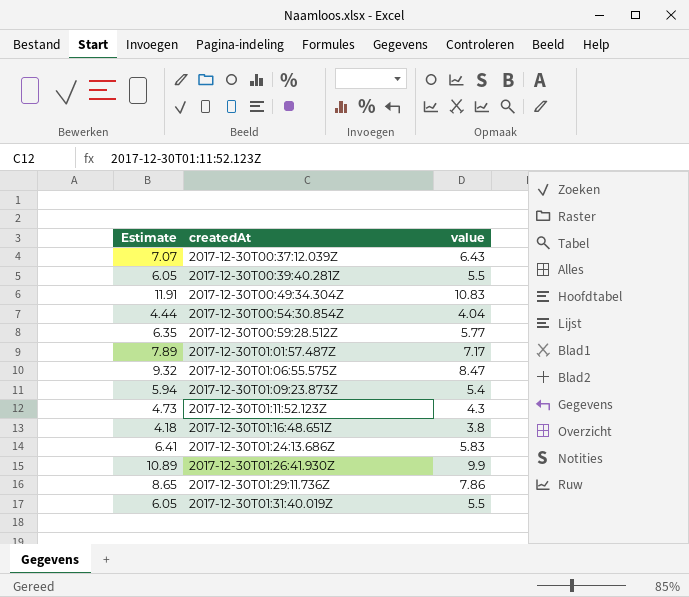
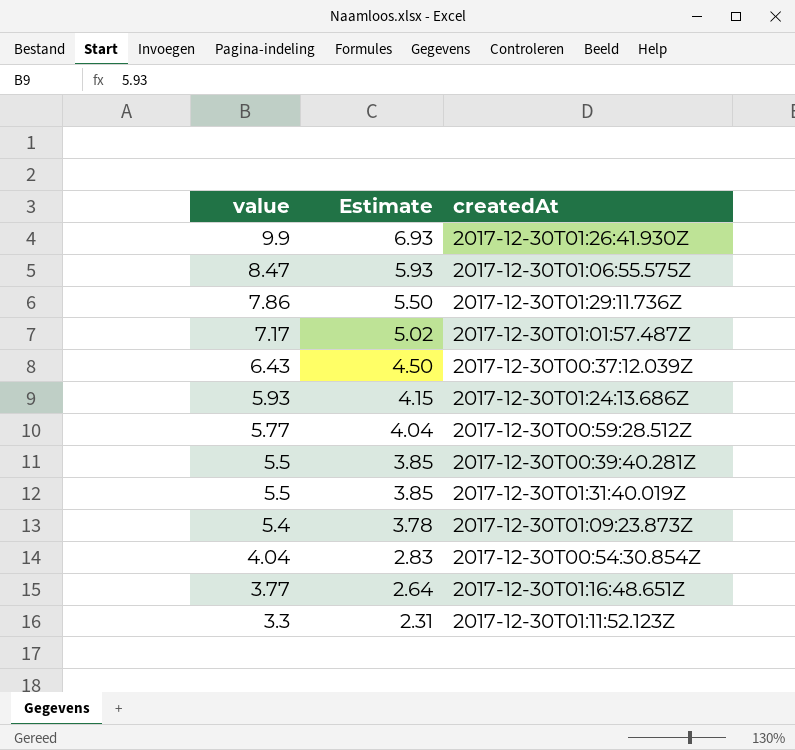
row order: createdAt ascending -> value descending
column value | position: 3 -> 1
column Estimate | formula: [value] * 1.1 -> [value] * 0.7
row 2017-12-30T00:49:34.304Z: 11.91 | 10.83 -> none
2017-12-30T01:24:13.686Z | value: 5.83 -> 5.93
2017-12-30T01:16:48.651Z | value: 3.8 -> 3.77
2017-12-30T01:11:52.123Z | value: 4.3 -> 3.3

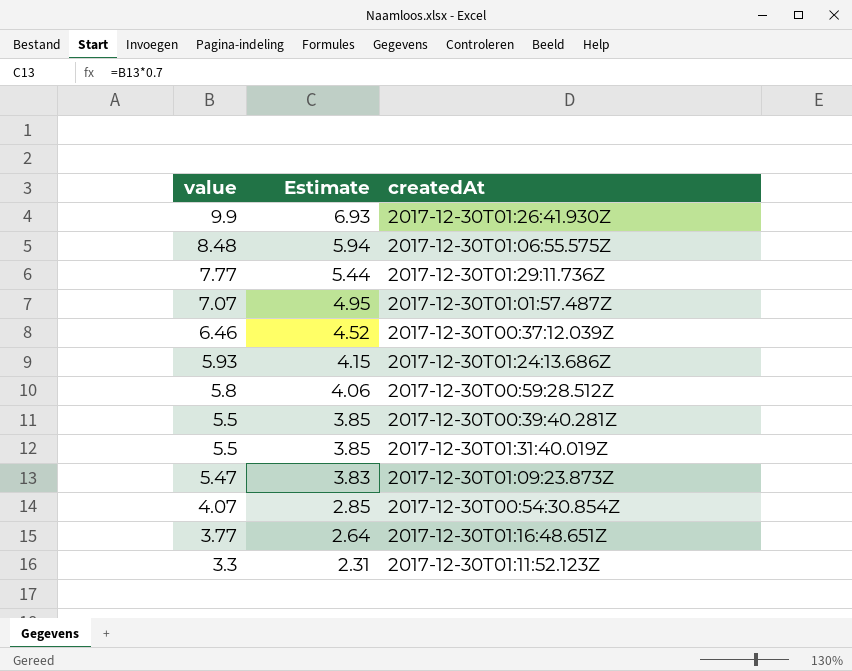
2017-12-30T01:06:55.575Z | value: 8.47 -> 8.48
2017-12-30T01:06:55.575Z | Estimate: 5.93 -> 5.94
2017-12-30T01:29:11.736Z | value: 7.86 -> 7.77
2017-12-30T01:29:11.736Z | Estimate: 5.50 -> 5.44
2017-12-30T01:01:57.487Z | value: 7.17 -> 7.07
2017-12-30T01:01:57.487Z | Estimate: 5.02 -> 4.95
2017-12-30T00:37:12.039Z | value: 6.43 -> 6.46
2017-12-30T00:37:12.039Z | Estimate: 4.50 -> 4.52
2017-12-30T00:59:28.512Z | value: 5.77 -> 5.8
2017-12-30T00:59:28.512Z | Estimate: 4.04 -> 4.06
2017-12-30T01:09:23.873Z | value: 5.4 -> 5.47
2017-12-30T01:09:23.873Z | Estimate: 3.78 -> 3.83
2017-12-30T00:54:30.854Z | value: 4.04 -> 4.07
2017-12-30T00:54:30.854Z | Estimate: 2.83 -> 2.85

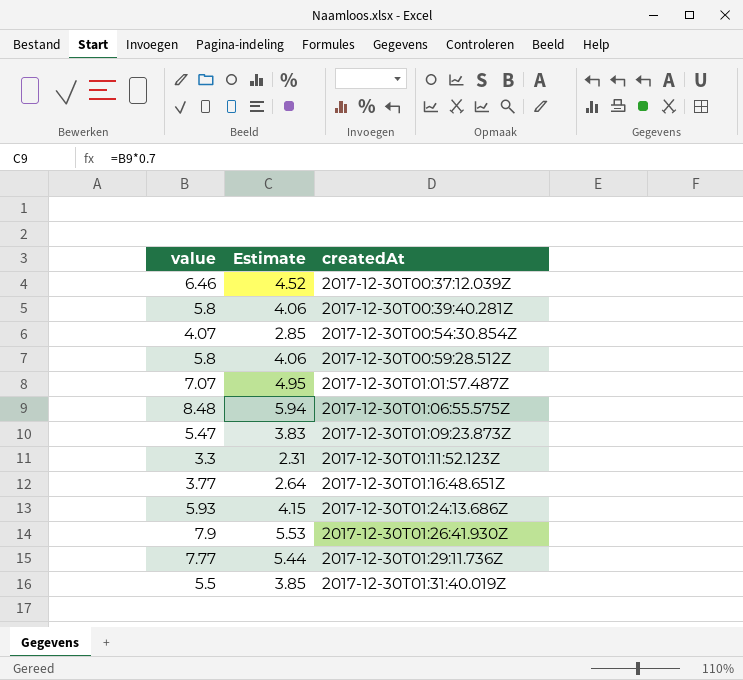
row order: value descending -> createdAt ascending
2017-12-30T00:39:40.281Z | value: 5.5 -> 5.8
2017-12-30T00:39:40.281Z | Estimate: 3.85 -> 4.06
2017-12-30T01:26:41.930Z | value: 9.9 -> 7.9
2017-12-30T01:26:41.930Z | Estimate: 6.93 -> 5.53

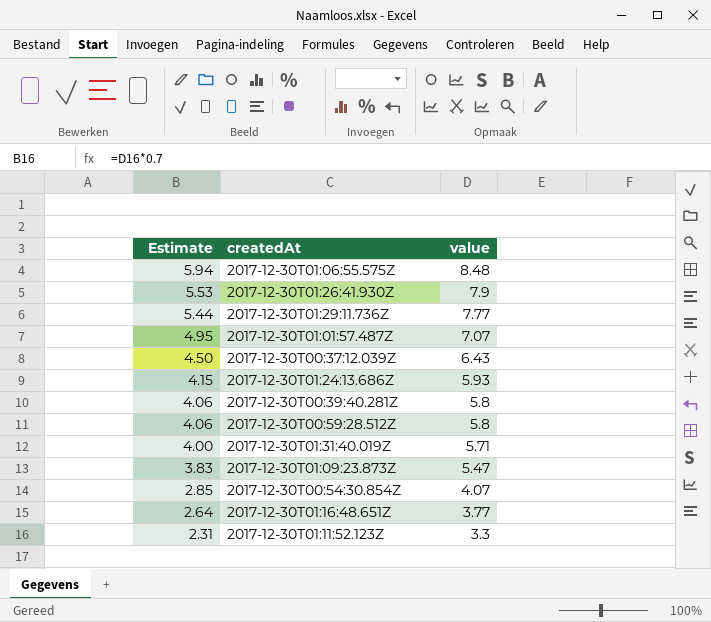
row order: createdAt ascending -> Estimate descending
column value | position: 1 -> 3
2017-12-30T00:37:12.039Z | Estimate: 4.52 -> 4.50
2017-12-30T00:37:12.039Z | value: 6.46 -> 6.43
2017-12-30T01:31:40.019Z | Estimate: 3.85 -> 4.00
2017-12-30T01:31:40.019Z | value: 5.5 -> 5.71

